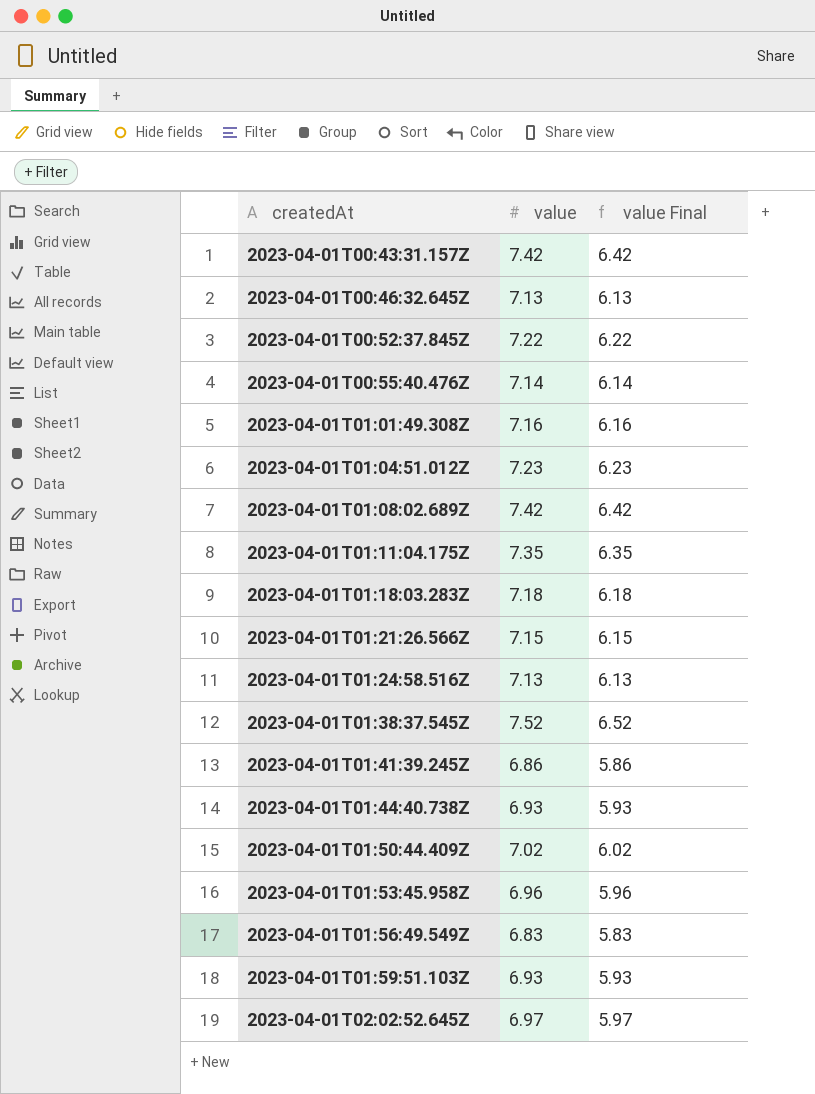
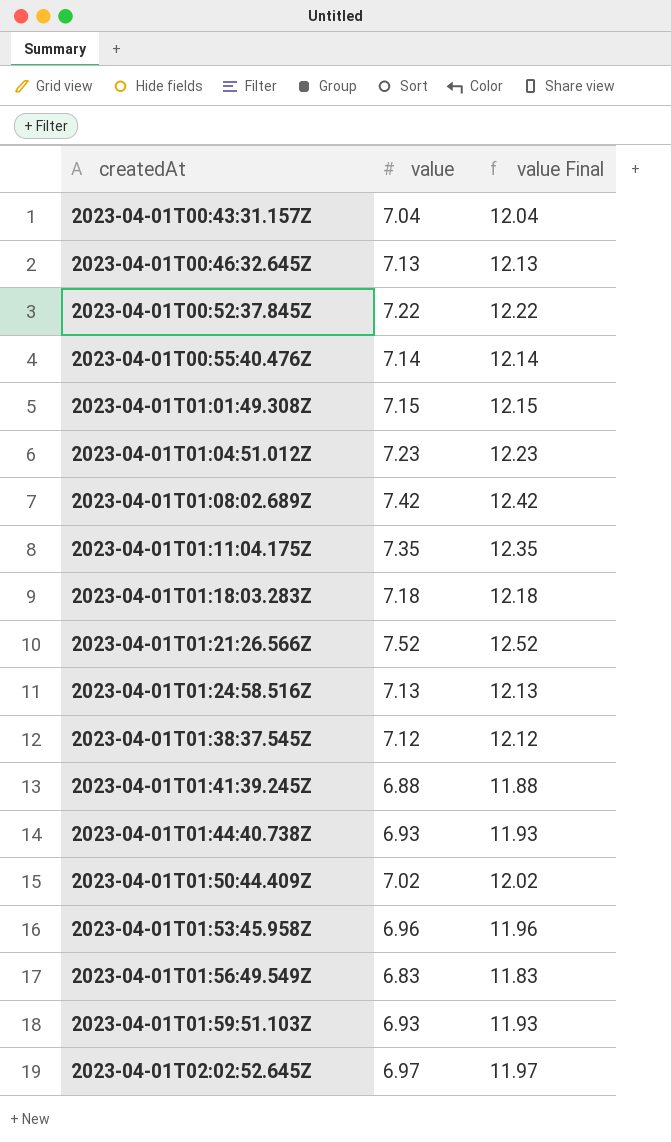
column value Final | formula: [value] - 1 -> [value] + 5
2023-04-01T00:43:31.157Z | value: 7.42 -> 7.04
2023-04-01T01:01:49.308Z | value: 7.16 -> 7.15
2023-04-01T01:21:26.566Z | value: 7.15 -> 7.52
2023-04-01T01:38:37.545Z | value: 7.52 -> 7.12
2023-04-01T01:41:39.245Z | value: 6.86 -> 6.88

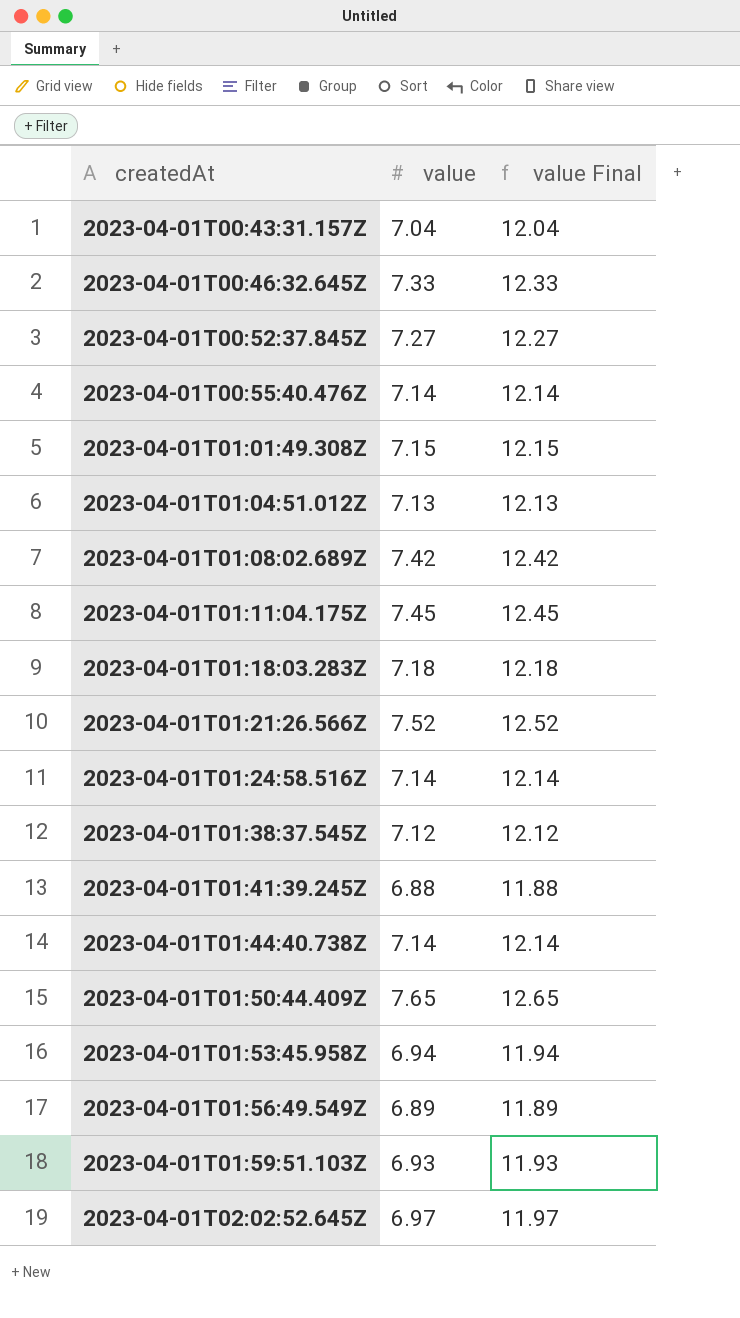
2023-04-01T00:46:32.645Z | value: 7.13 -> 7.33
2023-04-01T00:46:32.645Z | value Final: 12.13 -> 12.33
2023-04-01T00:52:37.845Z | value: 7.22 -> 7.27
2023-04-01T00:52:37.845Z | value Final: 12.22 -> 12.27
2023-04-01T01:04:51.012Z | value: 7.23 -> 7.13
2023-04-01T01:04:51.012Z | value Final: 12.23 -> 12.13
2023-04-01T01:11:04.175Z | value: 7.35 -> 7.45
2023-04-01T01:11:04.175Z | value Final: 12.35 -> 12.45
2023-04-01T01:24:58.516Z | value: 7.13 -> 7.14
2023-04-01T01:24:58.516Z | value Final: 12.13 -> 12.14
2023-04-01T01:44:40.738Z | value: 6.93 -> 7.14
2023-04-01T01:44:40.738Z | value Final: 11.93 -> 12.14
2023-04-01T01:50:44.409Z | value: 7.02 -> 7.65
2023-04-01T01:50:44.409Z | value Final: 12.02 -> 12.65
2023-04-01T01:53:45.958Z | value: 6.96 -> 6.94
2023-04-01T01:53:45.958Z | value Final: 11.96 -> 11.94
2023-04-01T01:56:49.549Z | value: 6.83 -> 6.89
2023-04-01T01:56:49.549Z | value Final: 11.83 -> 11.89

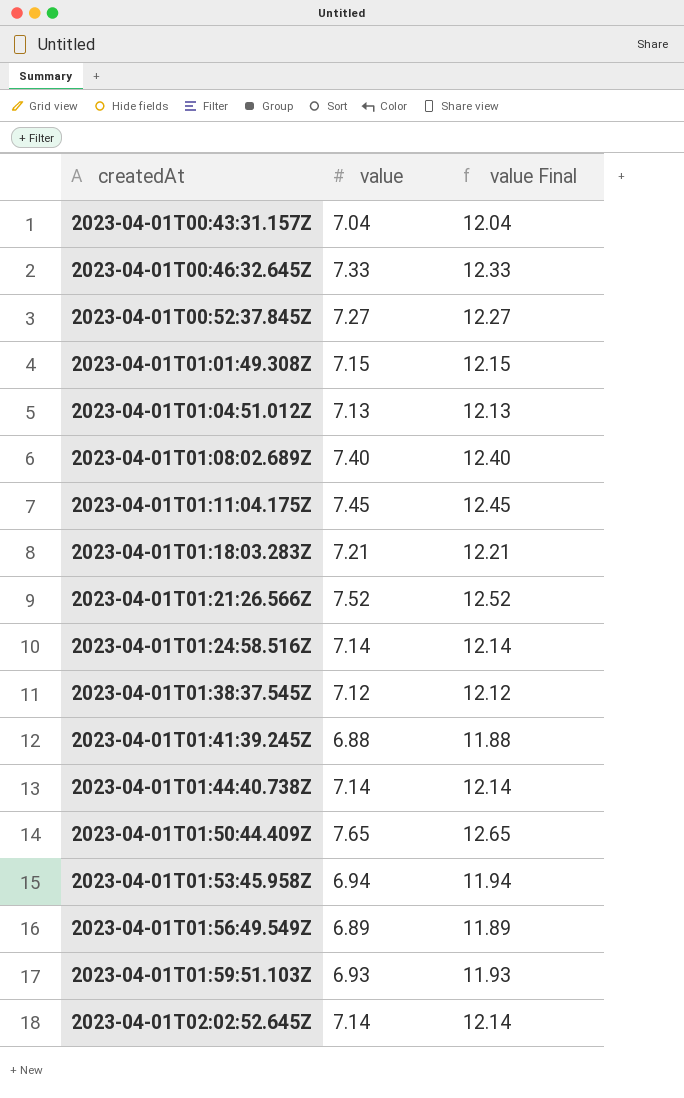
row 2023-04-01T00:55:40.476Z: 7.14 | 12.14 -> none
2023-04-01T01:08:02.689Z | value: 7.42 -> 7.40
2023-04-01T01:08:02.689Z | value Final: 12.42 -> 12.40
2023-04-01T01:18:03.283Z | value: 7.18 -> 7.21
2023-04-01T01:18:03.283Z | value Final: 12.18 -> 12.21
2023-04-01T02:02:52.645Z | value: 6.97 -> 7.14
2023-04-01T02:02:52.645Z | value Final: 11.97 -> 12.14

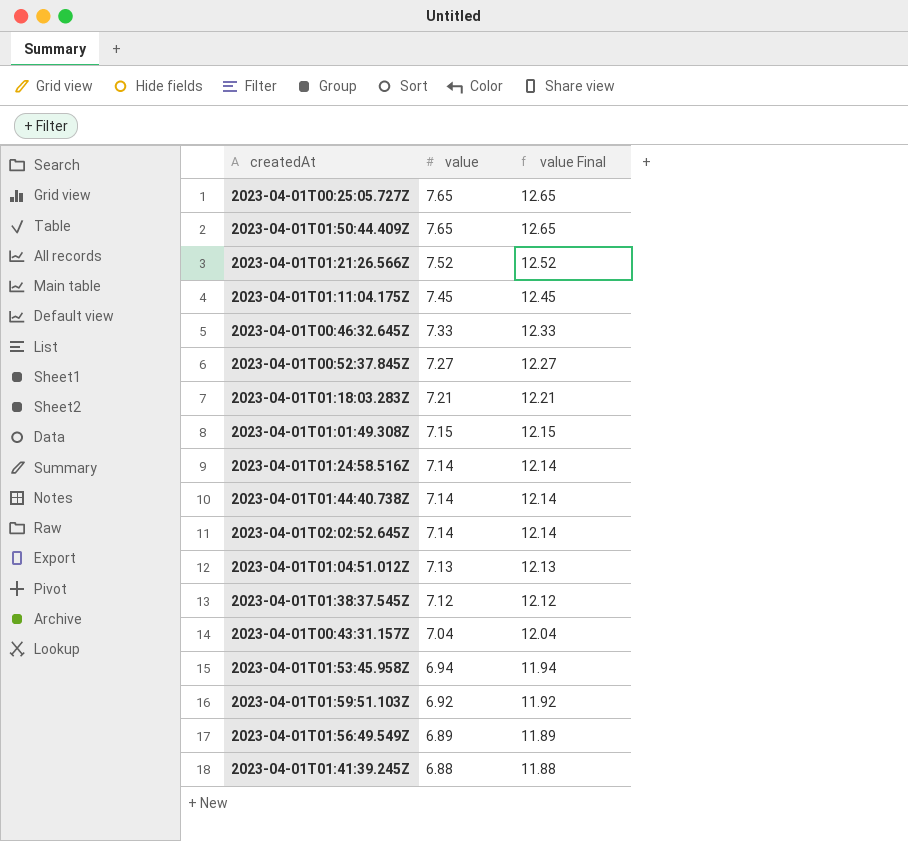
row order: createdAt ascending -> value descending
row 2023-04-01T01:08:02.689Z: 7.40 | 12.40 -> none
row 2023-04-01T00:25:05.727Z: none -> 7.65 | 12.65
2023-04-01T01:59:51.103Z | value: 6.93 -> 6.92
2023-04-01T01:59:51.103Z | value Final: 11.93 -> 11.92

